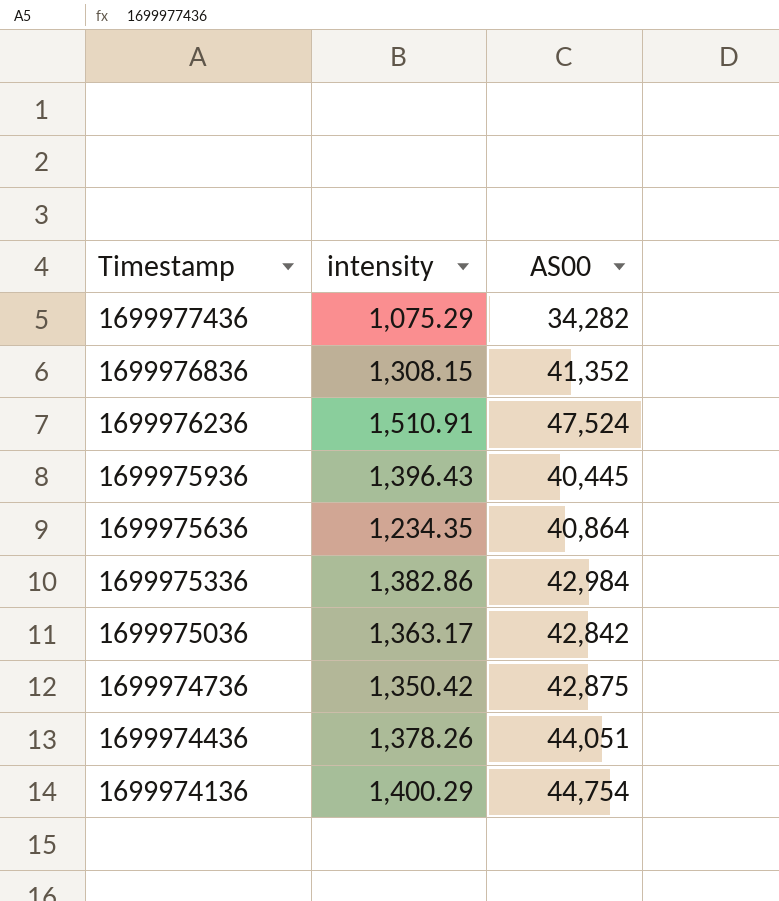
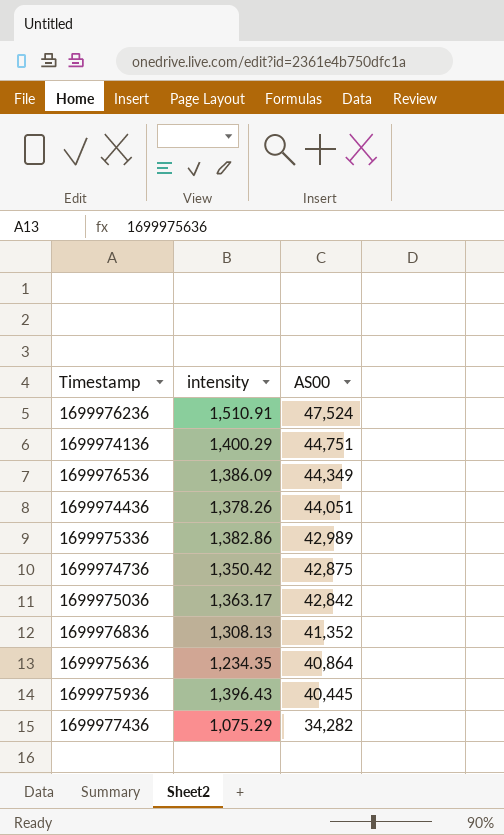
row order: Timestamp descending -> AS00 descending
1699974136 | AS00: 44,754 -> 44,751
row 1699976536: none -> 1,386.09 | 44,349
1699975336 | AS00: 42,984 -> 42,989
1699976836 | intensity: 1,308.15 -> 1,308.13

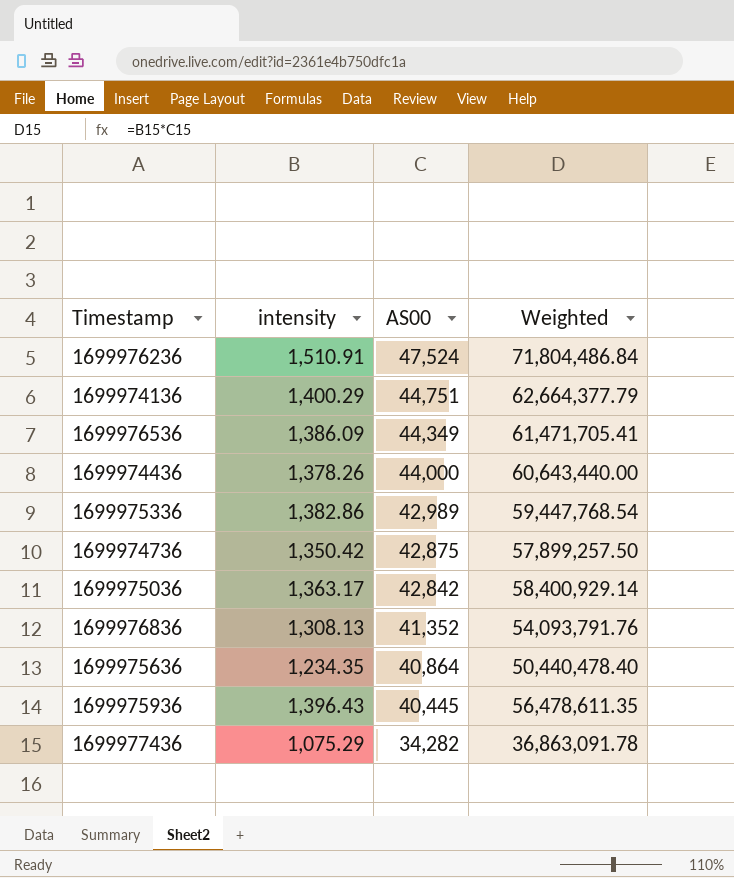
column Weighted | formula: none -> [intensity] * [AS00]
1699974436 | AS00: 44,051 -> 44,000

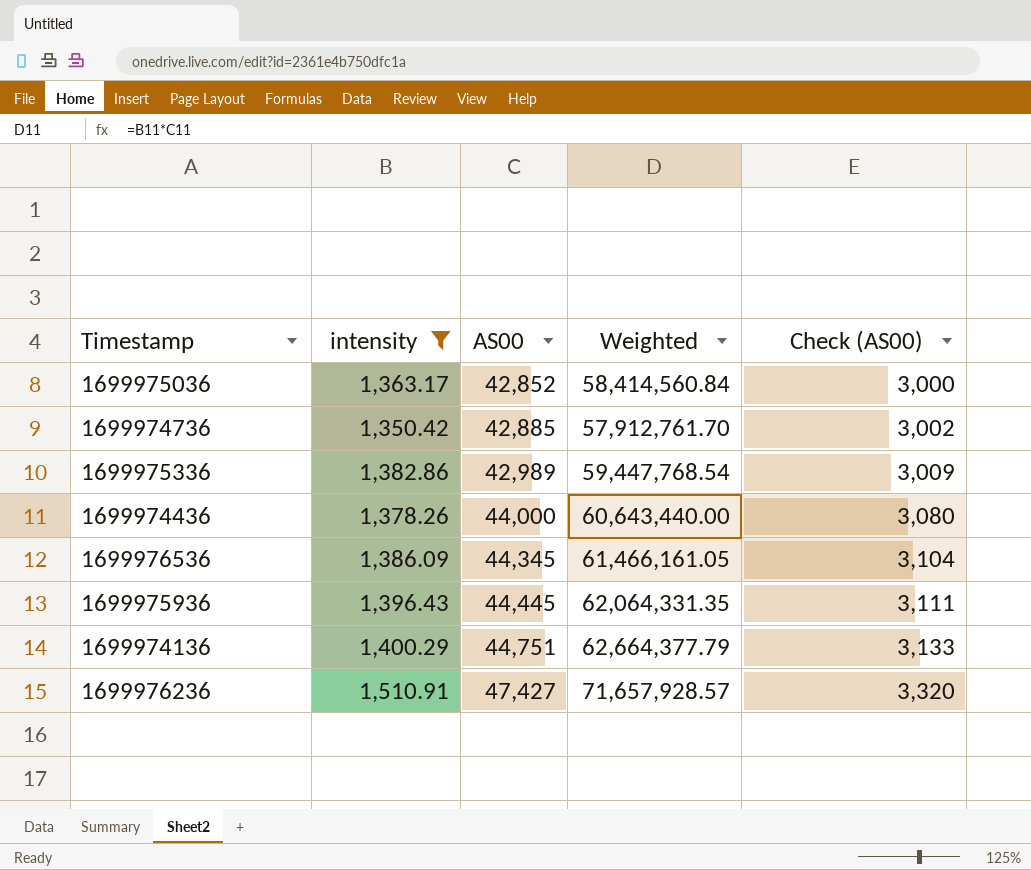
filter: none -> intensity >= 1,350.42
row order: AS00 descending -> AS00 ascending
column Check (AS00) | formula: none -> [AS00] * 0.07
1699975036 | AS00: 42,842 -> 42,852
1699975036 | Weighted: 58,400,929.14 -> 58,414,560.84
1699974736 | AS00: 42,875 -> 42,885
1699974736 | Weighted: 57,899,257.50 -> 57,912,761.70
1699976536 | AS00: 44,349 -> 44,345
1699976536 | Weighted: 61,471,705.41 -> 61,466,161.05
1699975936 | AS00: 40,445 -> 44,445
1699975936 | Weighted: 56,478,611.35 -> 62,064,331.35
1699976236 | AS00: 47,524 -> 47,427
1699976236 | Weighted: 71,804,486.84 -> 71,657,928.57

